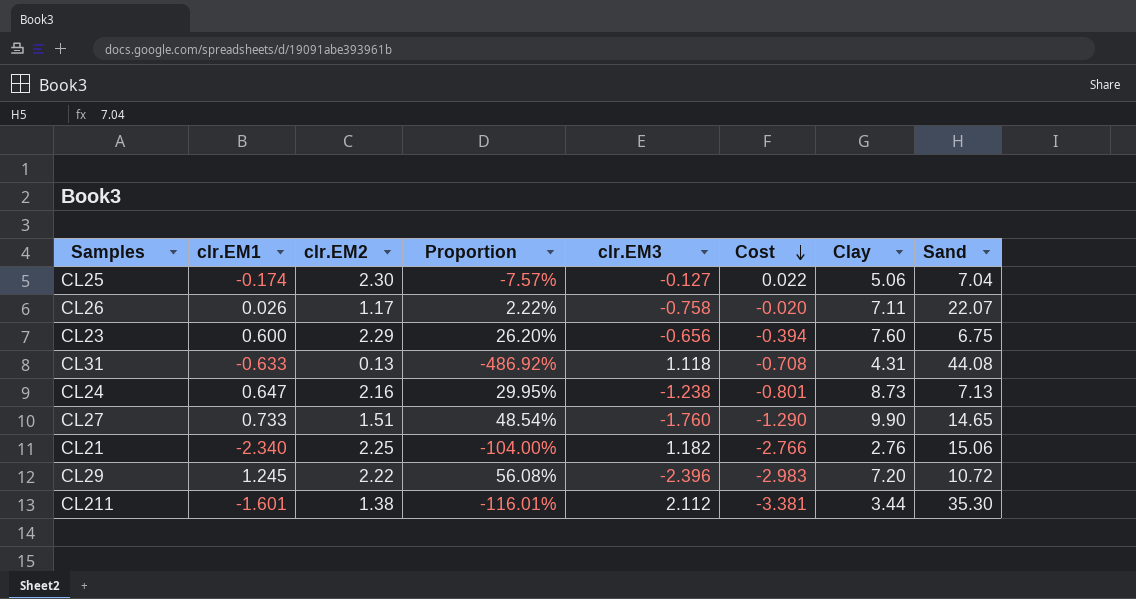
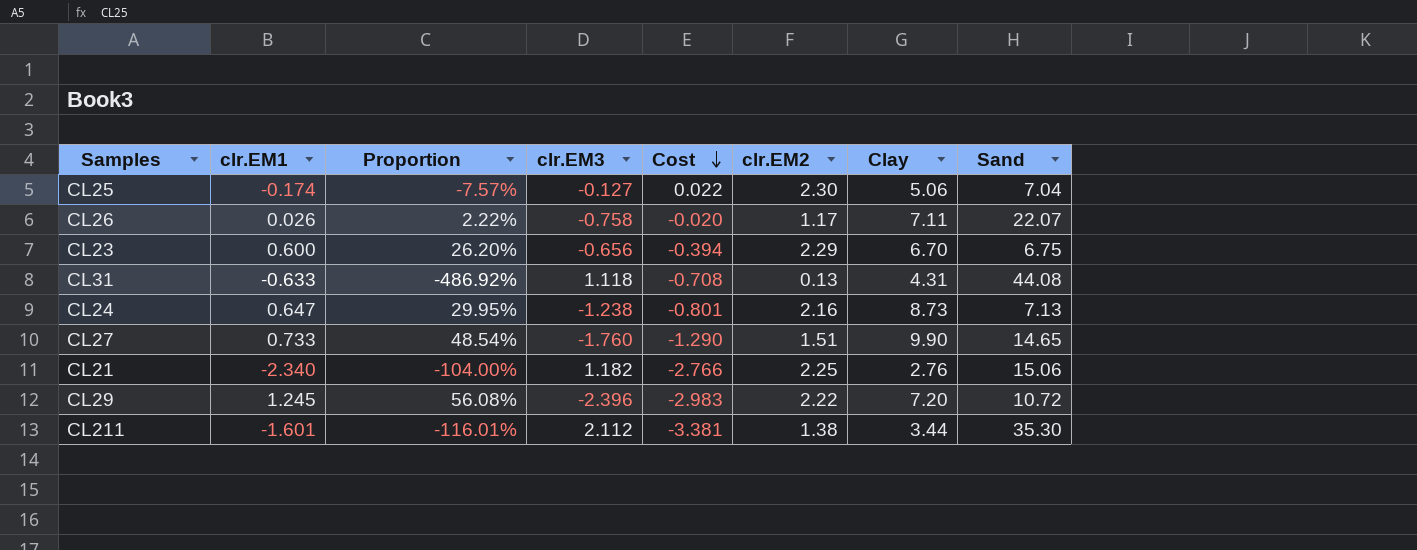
column clr.EM2 | position: 3 -> 6
CL23 | Clay: 7.60 -> 6.70

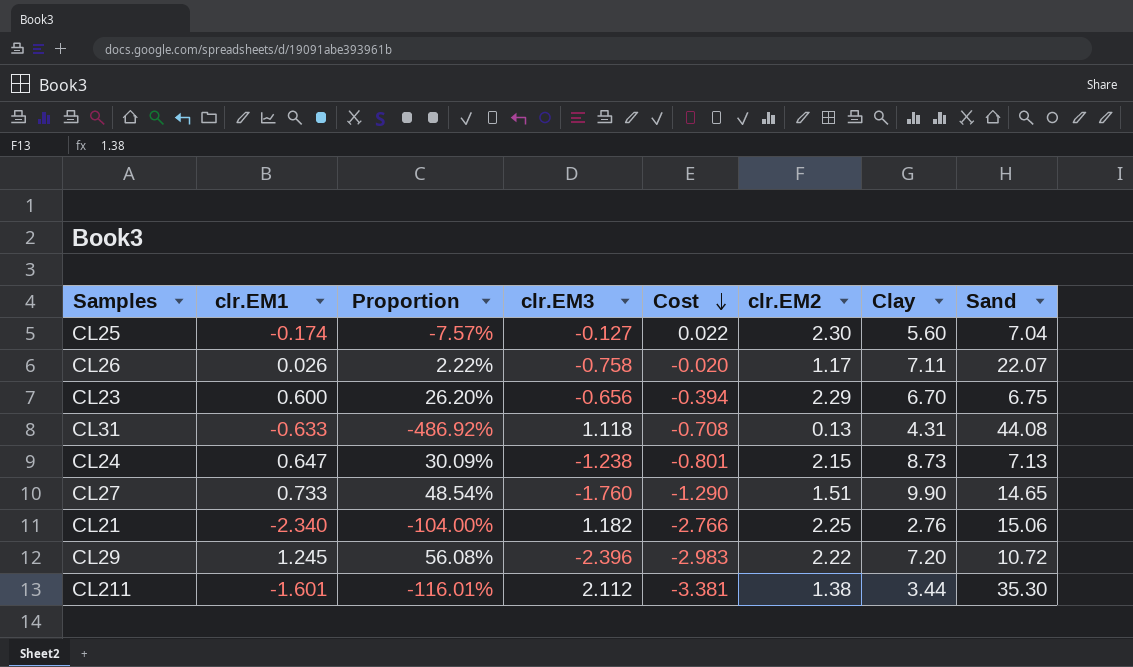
CL25 | Clay: 5.06 -> 5.60
CL24 | Proportion: 29.95% -> 30.09%
CL24 | clr.EM2: 2.16 -> 2.15

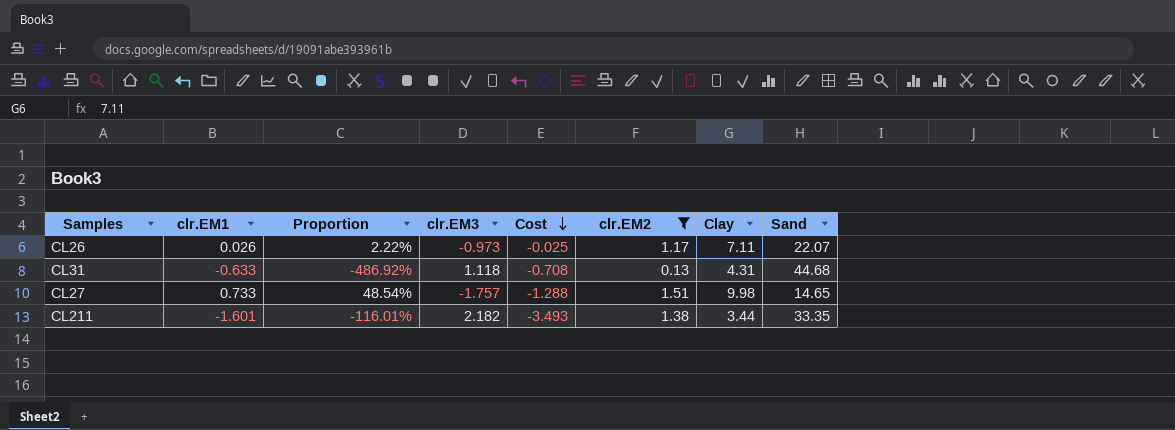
filter: none -> clr.EM2 <= 1.51
CL26 | clr.EM3: -0.758 -> -0.973
CL26 | Cost: -0.020 -> -0.025
CL31 | Sand: 44.08 -> 44.68
CL27 | clr.EM3: -1.760 -> -1.757
CL27 | Cost: -1.290 -> -1.288
CL27 | Clay: 9.90 -> 9.98
CL211 | clr.EM3: 2.112 -> 2.182
CL211 | Cost: -3.381 -> -3.493
CL211 | Sand: 35.30 -> 33.35

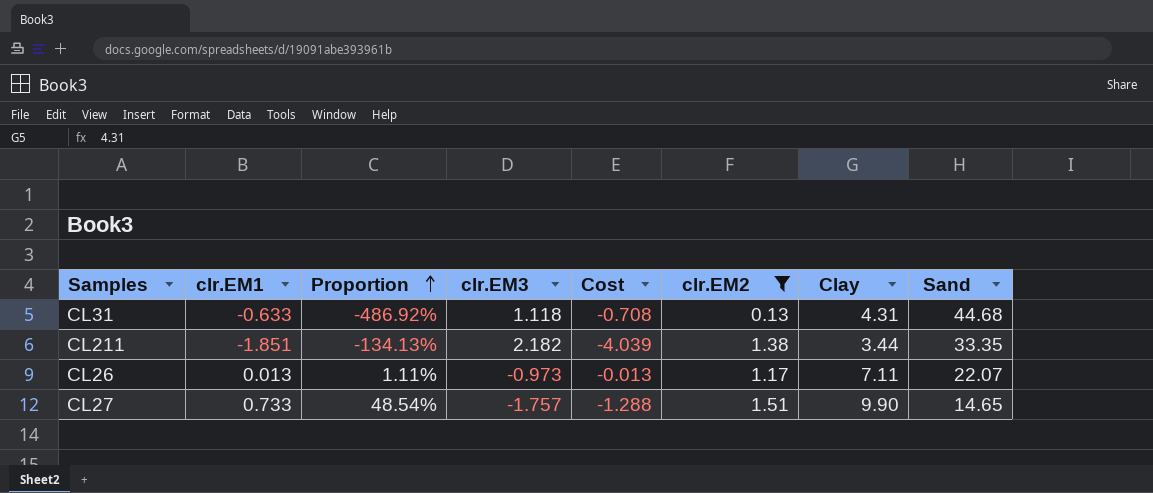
row order: Cost descending -> Proportion ascending
CL211 | clr.EM1: -1.601 -> -1.851
CL211 | Proportion: -116.01% -> -134.13%
CL211 | Cost: -3.493 -> -4.039
CL26 | clr.EM1: 0.026 -> 0.013
CL26 | Proportion: 2.22% -> 1.11%
CL26 | Cost: -0.025 -> -0.013
CL27 | Clay: 9.98 -> 9.90

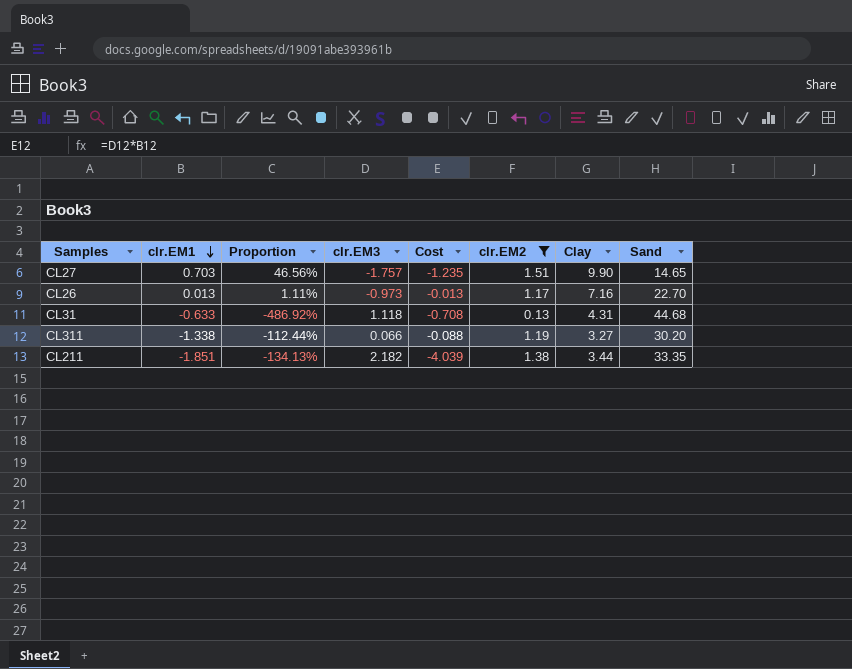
row order: Proportion ascending -> clr.EM1 descending
CL27 | clr.EM1: 0.733 -> 0.703
CL27 | Proportion: 48.54% -> 46.56%
CL27 | Cost: -1.288 -> -1.235
CL26 | Clay: 7.11 -> 7.16
CL26 | Sand: 22.07 -> 22.70
row CL311: none -> -1.338 | -112.44% | 0.066 | -0.088 | 1.19 | 3.27 | 30.20

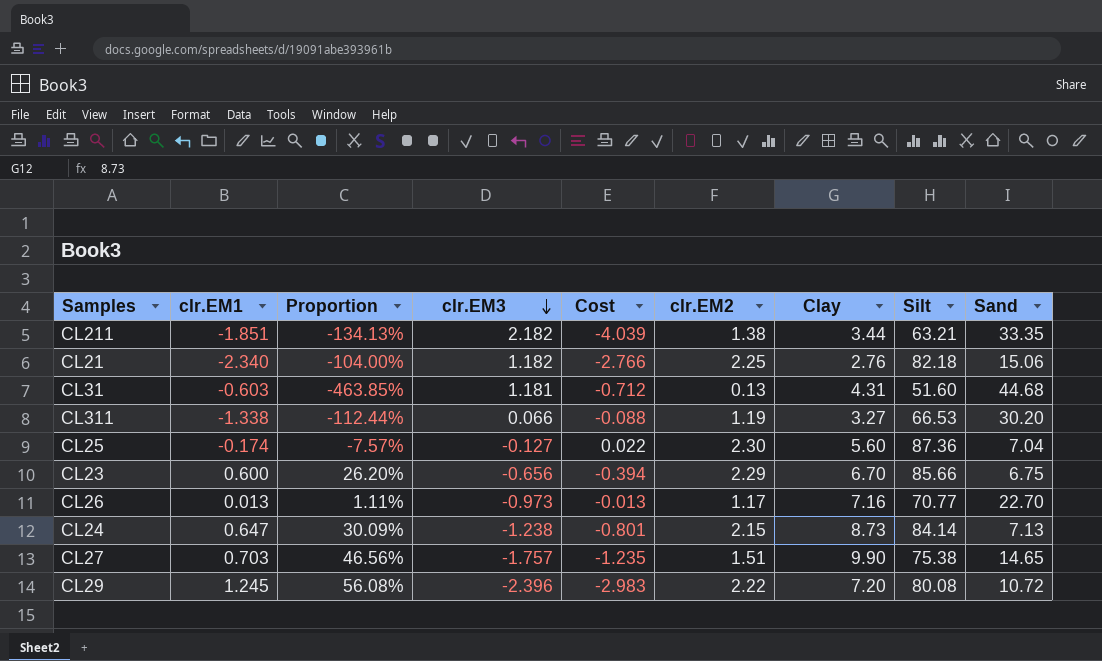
filter: clr.EM2 <= 1.51 -> none
row order: clr.EM1 descending -> clr.EM3 descending
column Silt | position: none -> 8
CL31 | clr.EM1: -0.633 -> -0.603
CL31 | Proportion: -486.92% -> -463.85%
CL31 | clr.EM3: 1.118 -> 1.181
CL31 | Cost: -0.708 -> -0.712

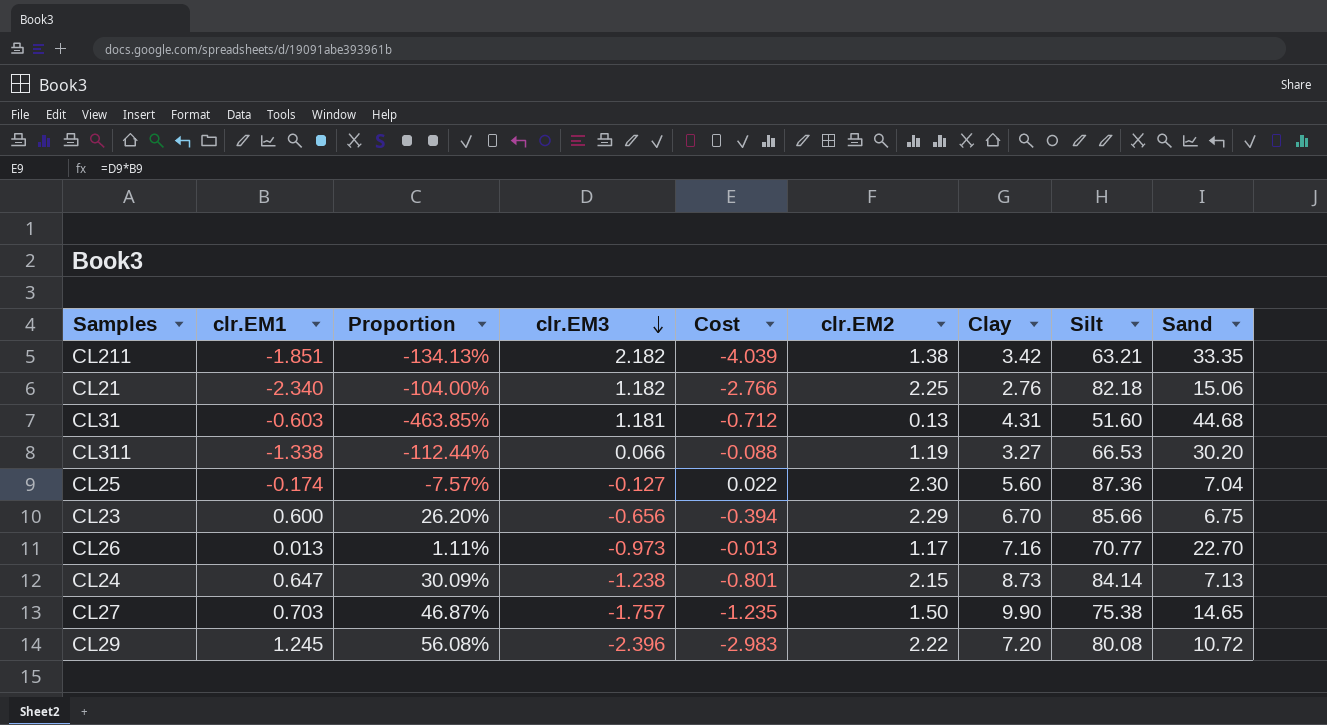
CL211 | Clay: 3.44 -> 3.42
CL27 | Proportion: 46.56% -> 46.87%
CL27 | clr.EM2: 1.51 -> 1.50

